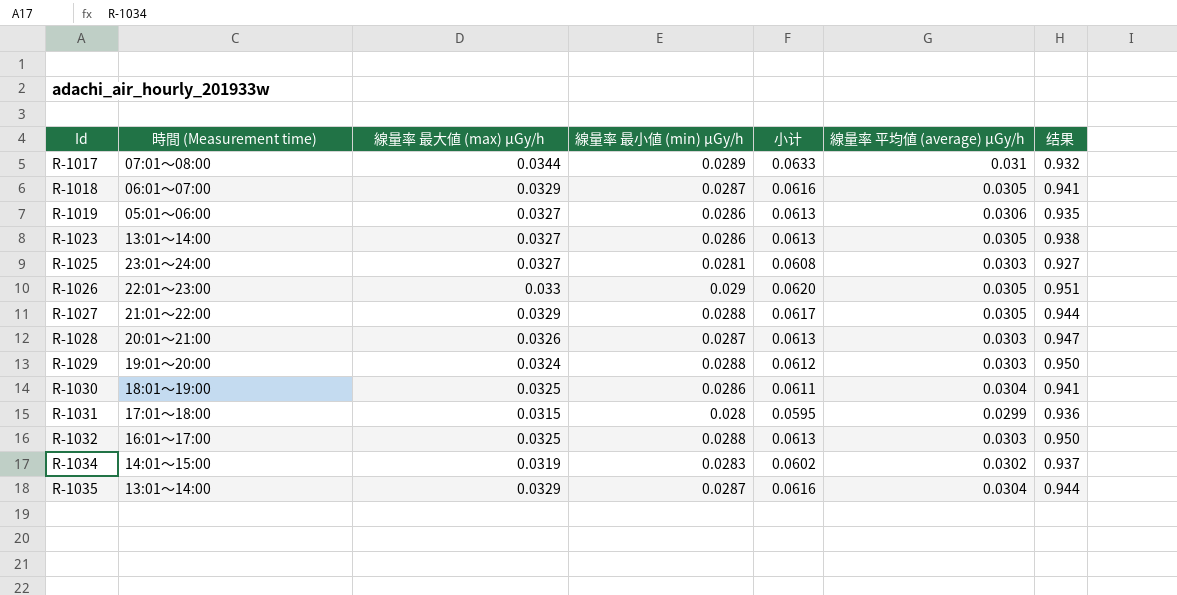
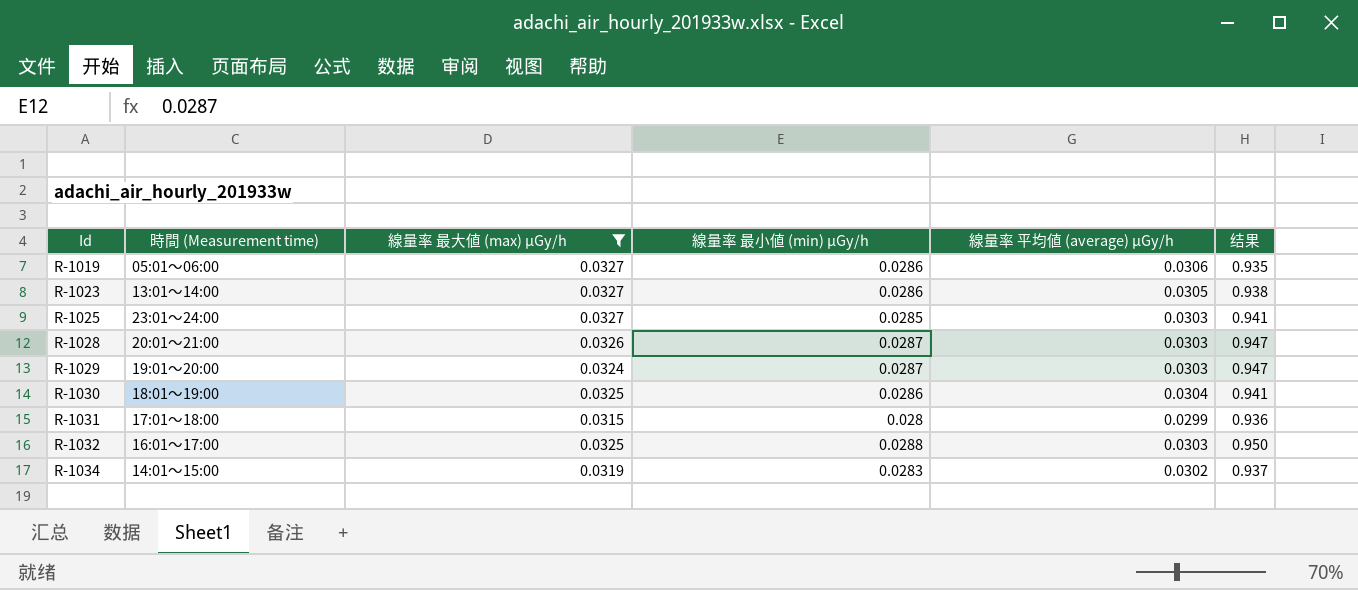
filter: none -> 線量率 最大値 (max) μGy/h <= 0.0327
column 小计 | formula: [線量率 最大値 (max) μGy/h] + [線量率 最小値 (min) μGy/h] -> none
R-1025 | 線量率 最小値 (min) μGy/h: 0.0281 -> 0.0285
R-1025 | 结果: 0.927 -> 0.941
R-1029 | 線量率 最小値 (min) μGy/h: 0.0288 -> 0.0287
R-1029 | 结果: 0.950 -> 0.947

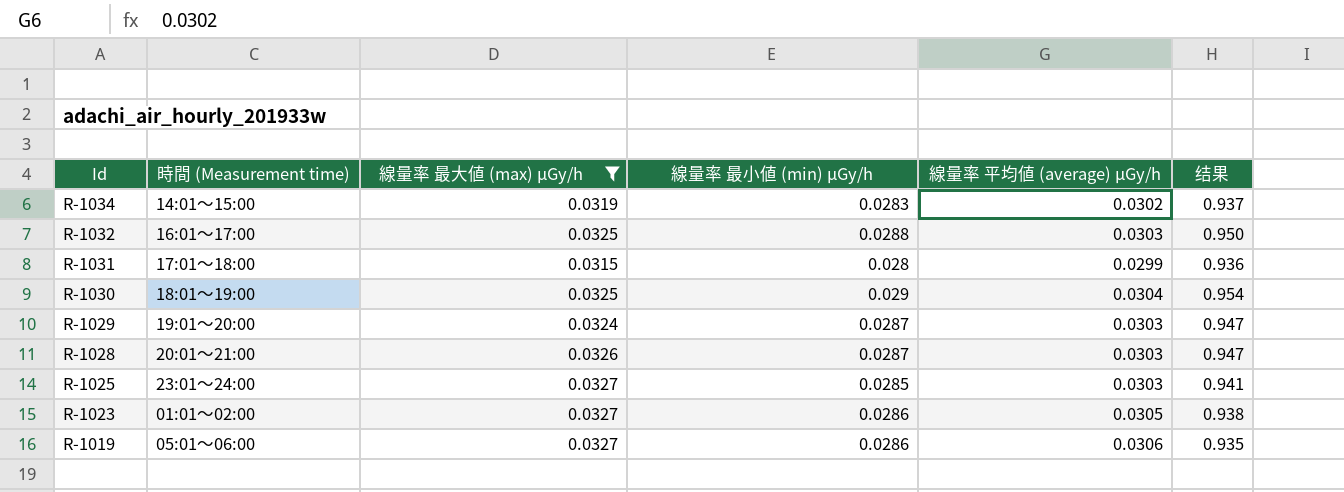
row order: Id ascending -> Id descending
R-1030 | 線量率 最小値 (min) μGy/h: 0.0286 -> 0.029
R-1030 | 结果: 0.941 -> 0.954
R-1023 | 時間 (Measurement time): 13:01～14:00 -> 01:01～02:00

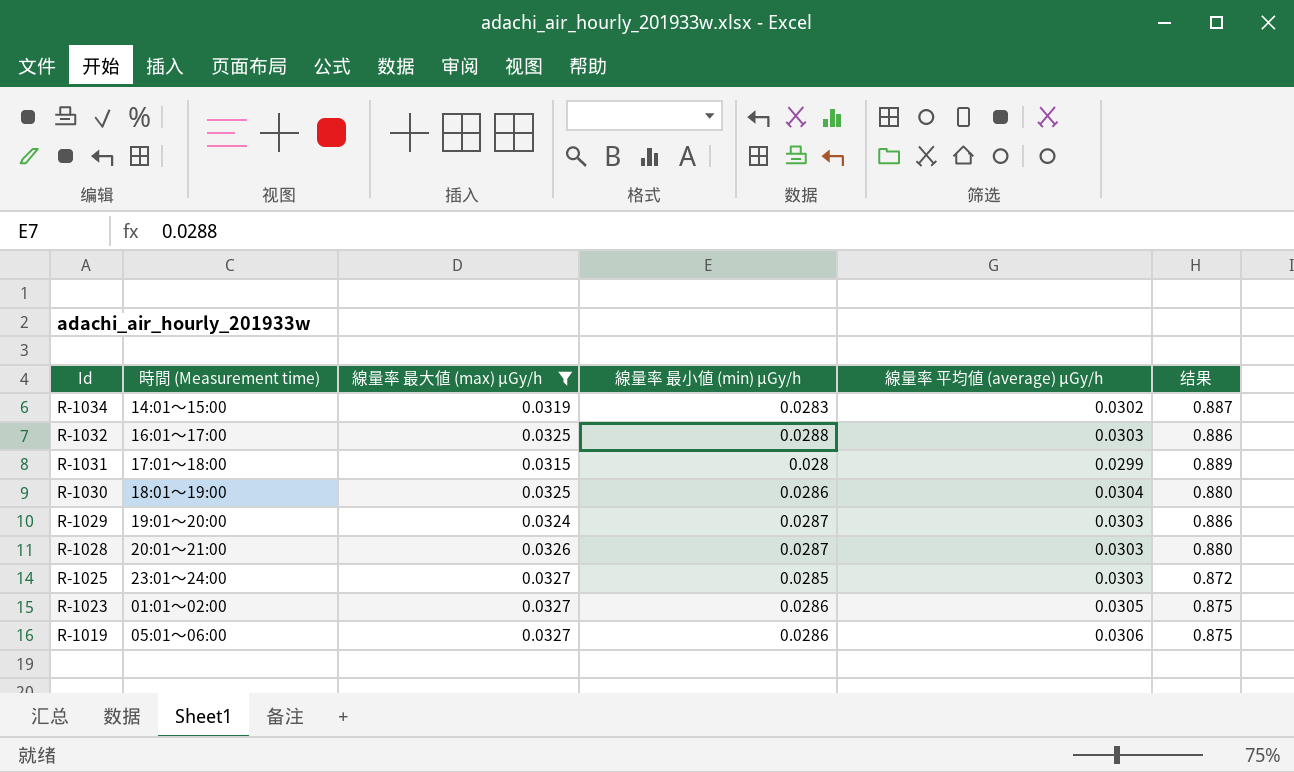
column 结果 | formula: [線量率 最小値 (min) μGy/h] / [線量率 平均値 (average) μGy/h] -> [線量率 最小値 (min) μGy/h] / [線量率 最大値 (max) μGy/h]
R-1030 | 線量率 最小値 (min) μGy/h: 0.029 -> 0.0286

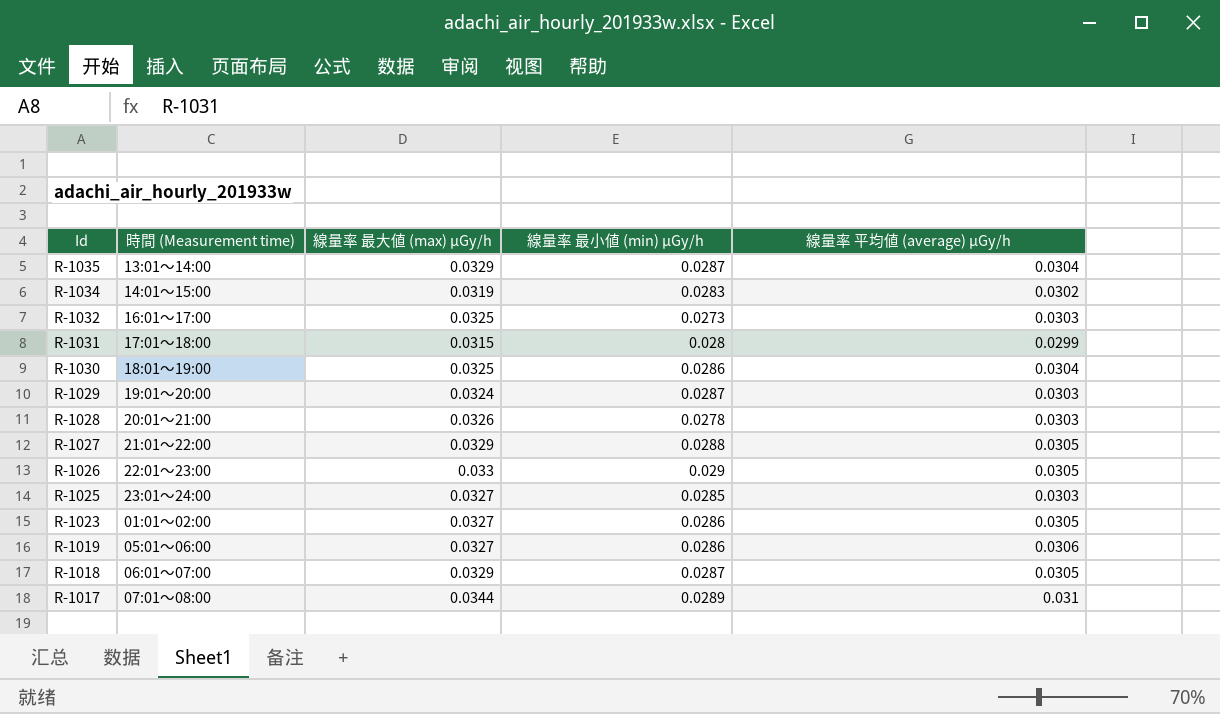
filter: 線量率 最大値 (max) μGy/h <= 0.0327 -> none
column 结果 | formula: [線量率 最小値 (min) μGy/h] / [線量率 最大値 (max) μGy/h] -> none
R-1032 | 線量率 最小値 (min) μGy/h: 0.0288 -> 0.0273
R-1028 | 線量率 最小値 (min) μGy/h: 0.0287 -> 0.0278

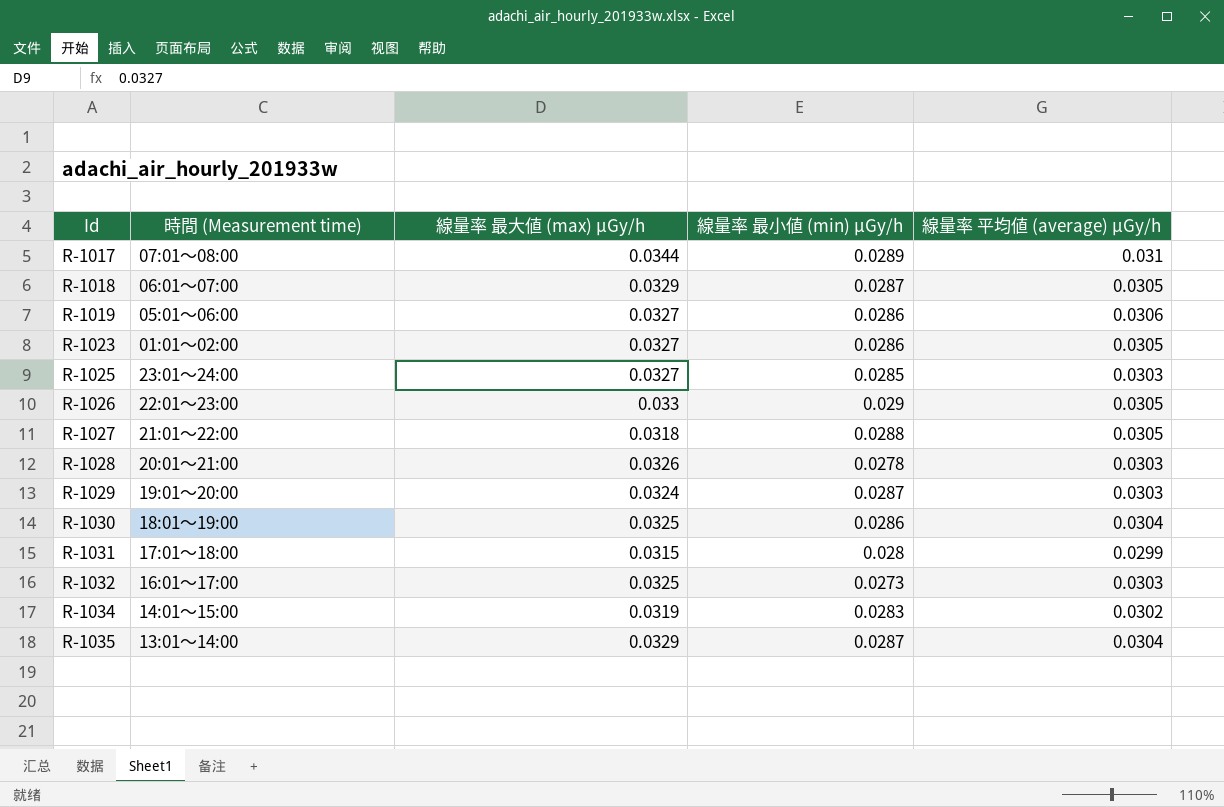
row order: Id descending -> Id ascending
R-1027 | 線量率 最大値 (max) μGy/h: 0.0329 -> 0.0318

